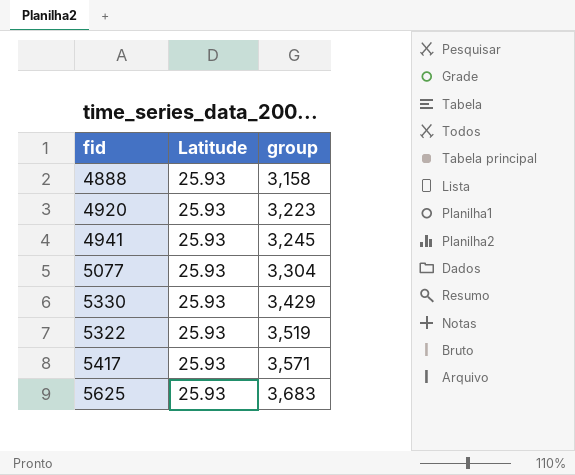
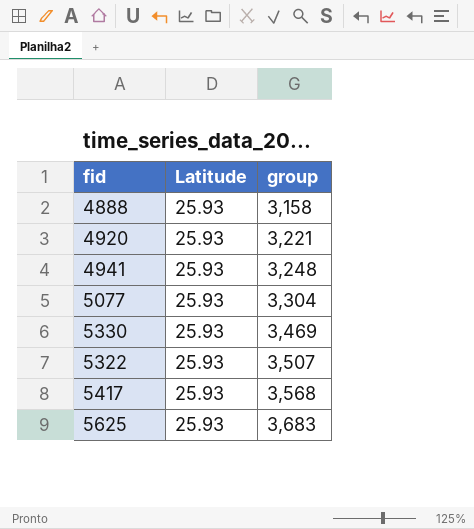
4920 | group: 3,223 -> 3,221
4941 | group: 3,245 -> 3,248
5330 | group: 3,429 -> 3,469
5322 | group: 3,519 -> 3,507
5417 | group: 3,571 -> 3,568

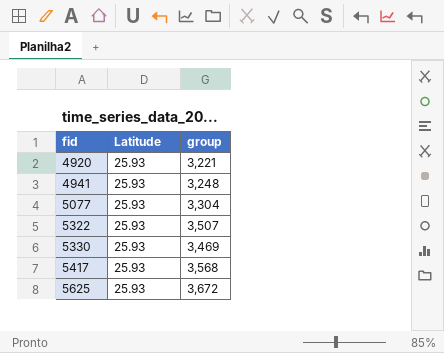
row order: group ascending -> fid ascending
row 4888: 25.93 | 3,158 -> none
5625 | group: 3,683 -> 3,672

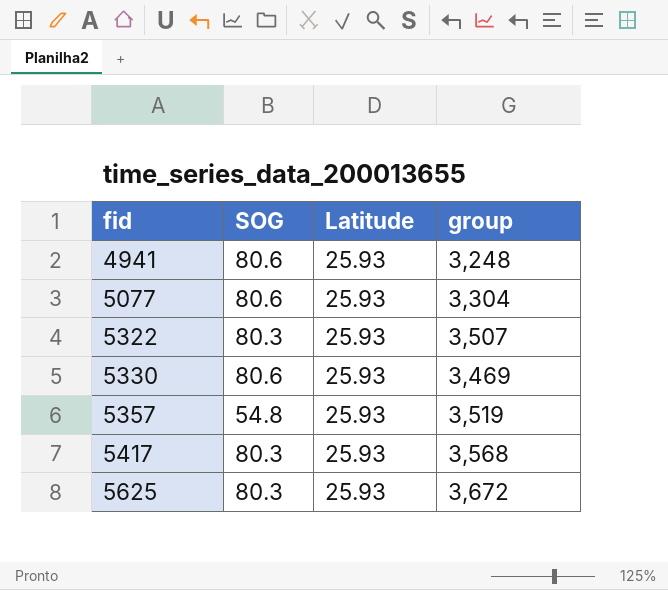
column SOG | position: none -> 2
row 4920: 25.93 | 3,221 -> none
row 5357: none -> 54.8 | 25.93 | 3,519

